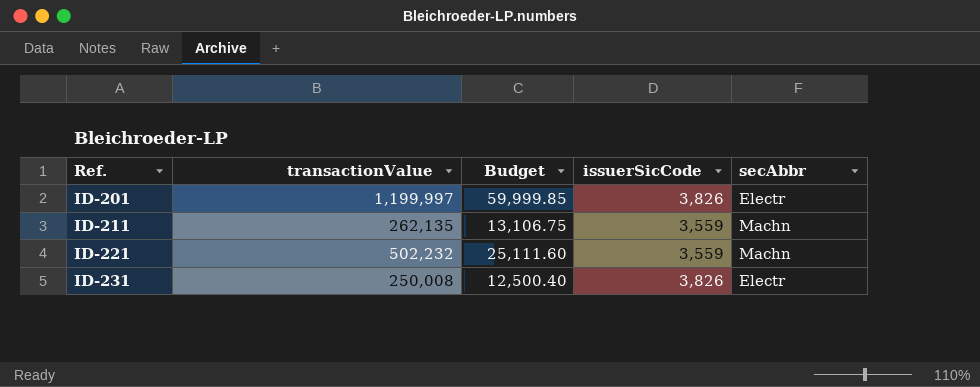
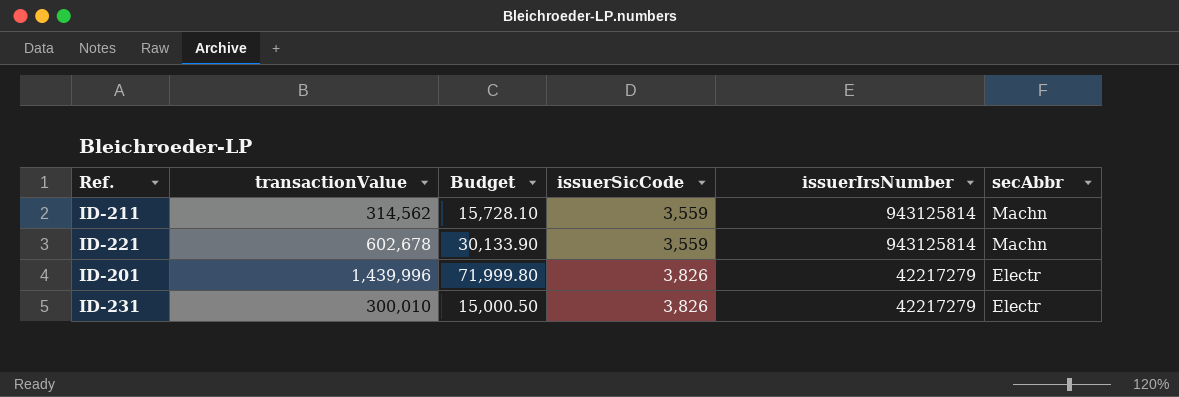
row order: Ref. ascending -> issuerSicCode ascending
column issuerIrsNumber | position: none -> 5
ID-211 | transactionValue: 262,135 -> 314,562
ID-211 | Budget: 13,106.75 -> 15,728.10
ID-221 | transactionValue: 502,232 -> 602,678
ID-221 | Budget: 25,111.60 -> 30,133.90
ID-201 | transactionValue: 1,199,997 -> 1,439,996
ID-201 | Budget: 59,999.85 -> 71,999.80
ID-231 | transactionValue: 250,008 -> 300,010
ID-231 | Budget: 12,500.40 -> 15,000.50

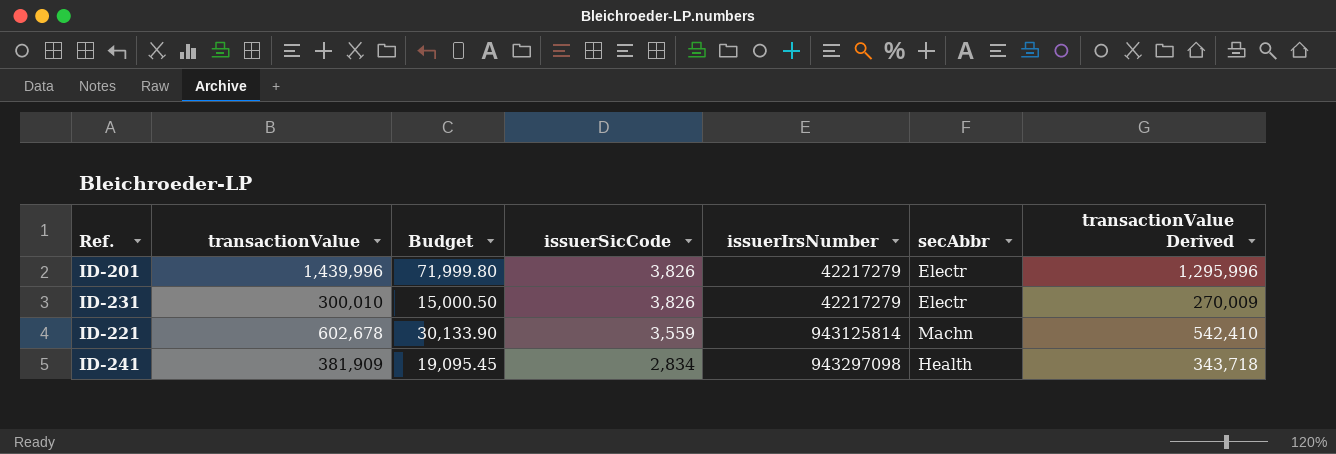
row order: issuerSicCode ascending -> issuerSicCode descending
column transactionValue Derived | formula: none -> [transactionValue] * 0.9
row ID-211: 314,562 | 15,728.10 | 3,559 | 943125814 | Machn -> none
row ID-241: none -> 381,909 | 19,095.45 | 2,834 | 943297098 | Health | 343,718

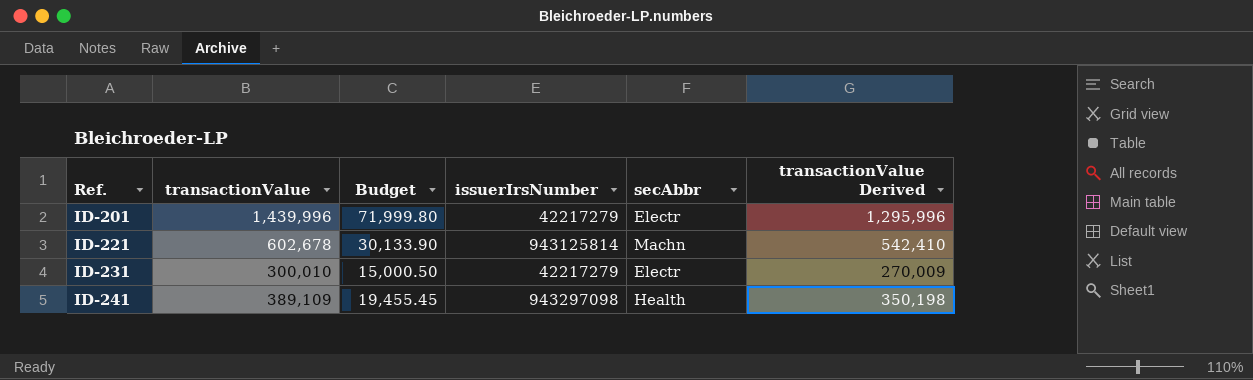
row order: issuerSicCode descending -> Ref. ascending
column issuerSicCode | position: 4 -> none
ID-241 | transactionValue: 381,909 -> 389,109
ID-241 | Budget: 19,095.45 -> 19,455.45
ID-241 | transactionValue Derived: 343,718 -> 350,198

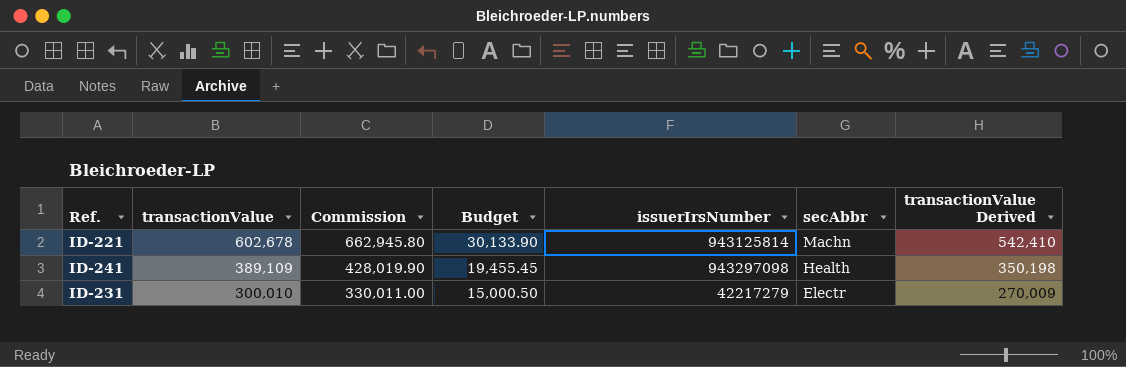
row order: Ref. ascending -> transactionValue descending
column Commission | formula: none -> [transactionValue] * 1.1
row ID-201: 1,439,996 | 71,999.80 | 42217279 | Electr | 1,295,996 -> none

